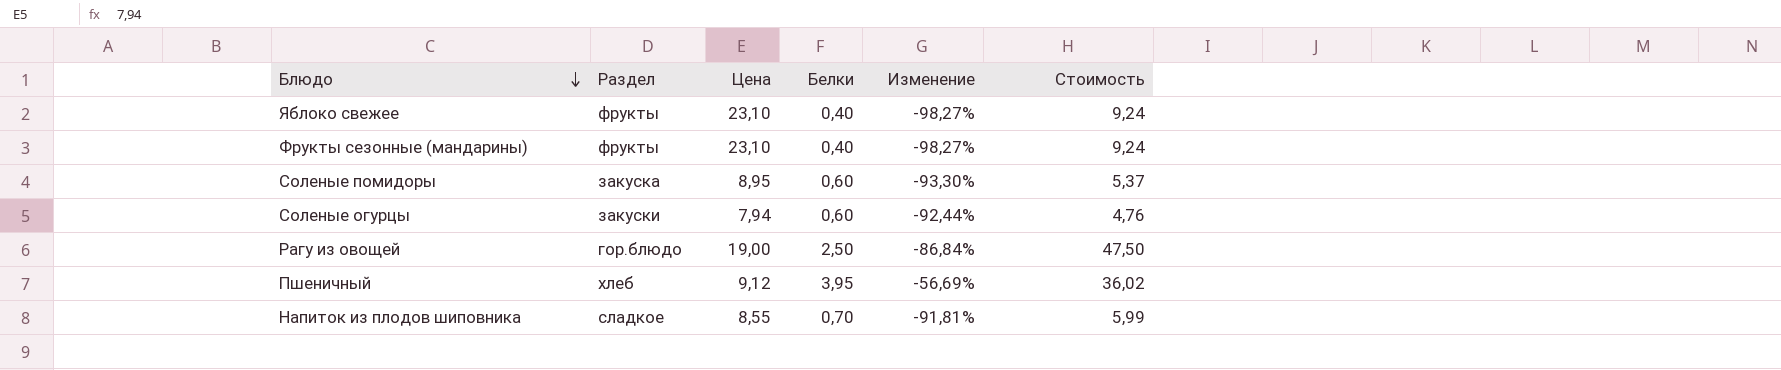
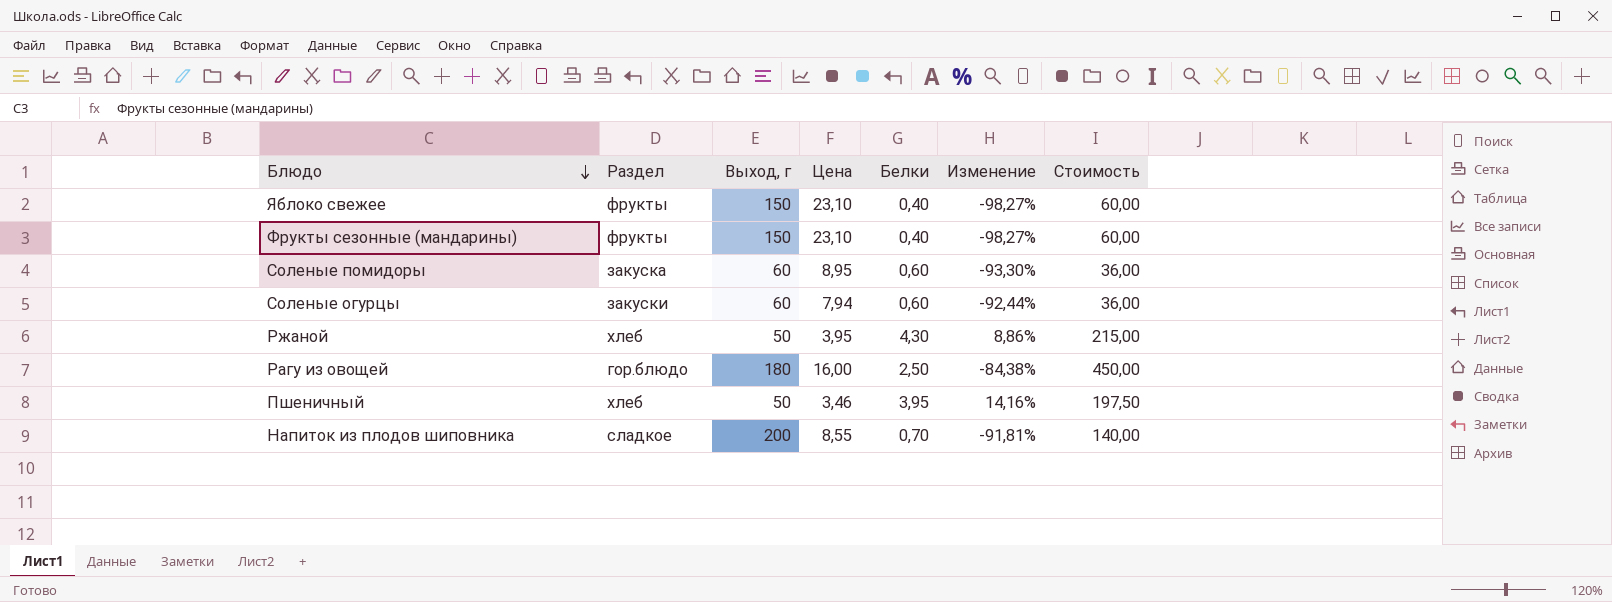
column Выход, г | position: none -> 3
column Стоимость | formula: [Цена] * [Белки] -> [Выход, г] * [Белки]
row Ржаной: none -> хлеб | 50 | 3,95 | 4,30 | 8,86% | 215,00
Рагу из овощей | Цена: 19,00 -> 16,00
Рагу из овощей | Изменение: -86,84% -> -84,38%
Пшеничный | Цена: 9,12 -> 3,46
Пшеничный | Изменение: -56,69% -> 14,16%

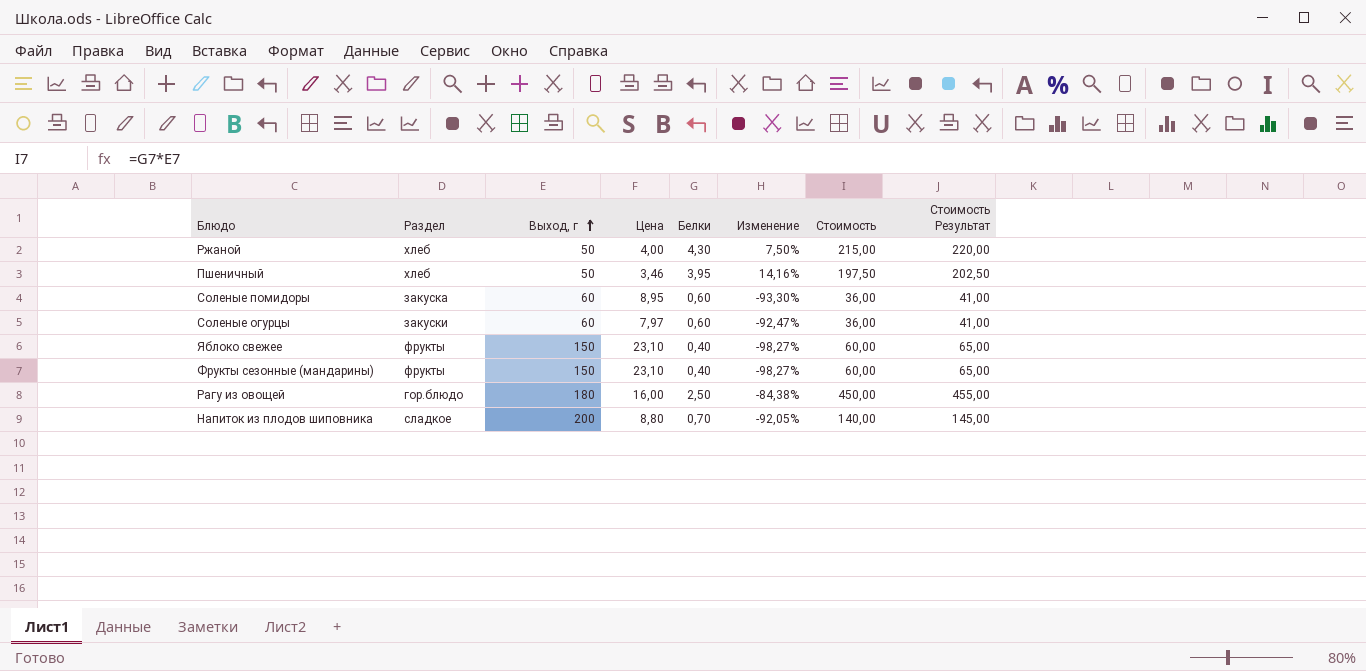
row order: Блюдо descending -> Выход, г ascending
column Стоимость Результат | formula: none -> [Стоимость] + 5
Ржаной | Цена: 3,95 -> 4,00
Ржаной | Изменение: 8,86% -> 7,50%
Соленые огурцы | Цена: 7,94 -> 7,97
Соленые огурцы | Изменение: -92,44% -> -92,47%
Напиток из плодов шиповника | Цена: 8,55 -> 8,80
Напиток из плодов шиповника | Изменение: -91,81% -> -92,05%

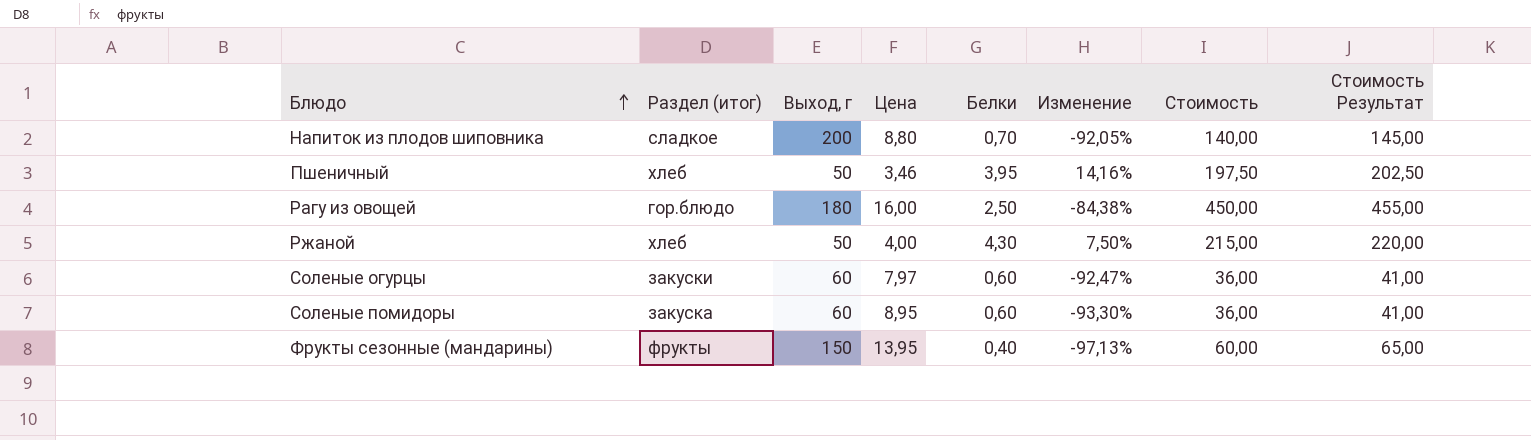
row order: Выход, г ascending -> Блюдо ascending
column name: Раздел -> Раздел (итог)
row Яблоко свежее: фрукты | 150 | 23,10 | 0,40 | -98,27% | 60,00 | 65,00 -> none
Фрукты сезонные (мандарины) | Цена: 23,10 -> 13,95
Фрукты сезонные (мандарины) | Изменение: -98,27% -> -97,13%

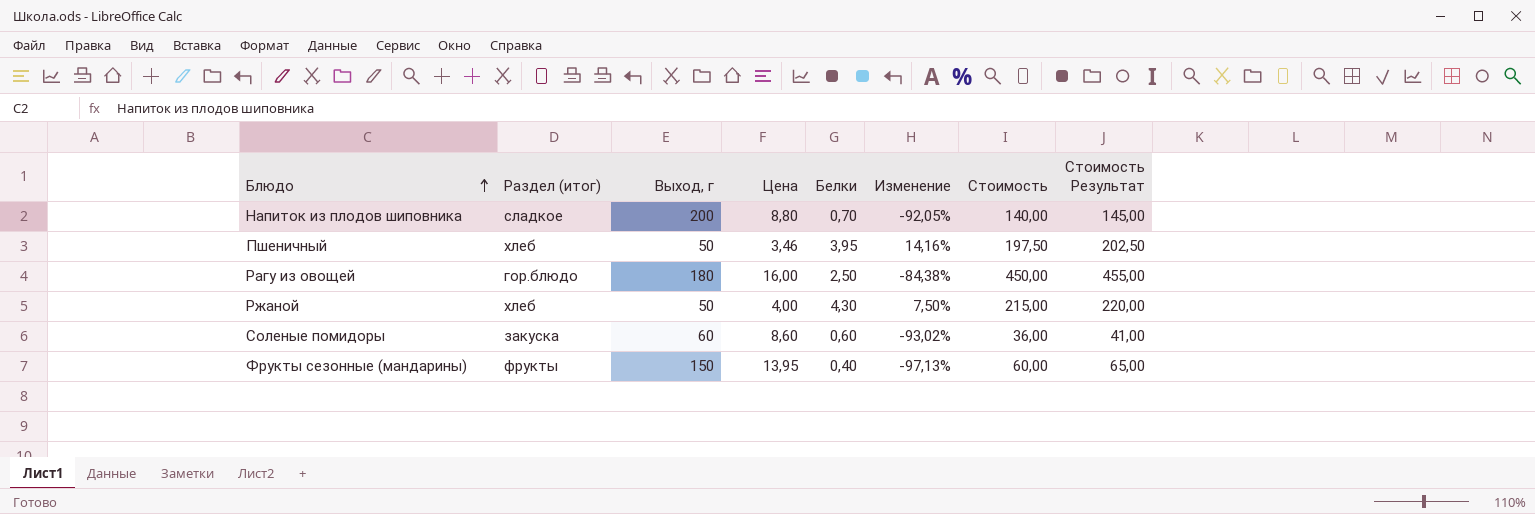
row Соленые огурцы: закуски | 60 | 7,97 | 0,60 | -92,47% | 36,00 | 41,00 -> none
Соленые помидоры | Цена: 8,95 -> 8,60
Соленые помидоры | Изменение: -93,30% -> -93,02%

